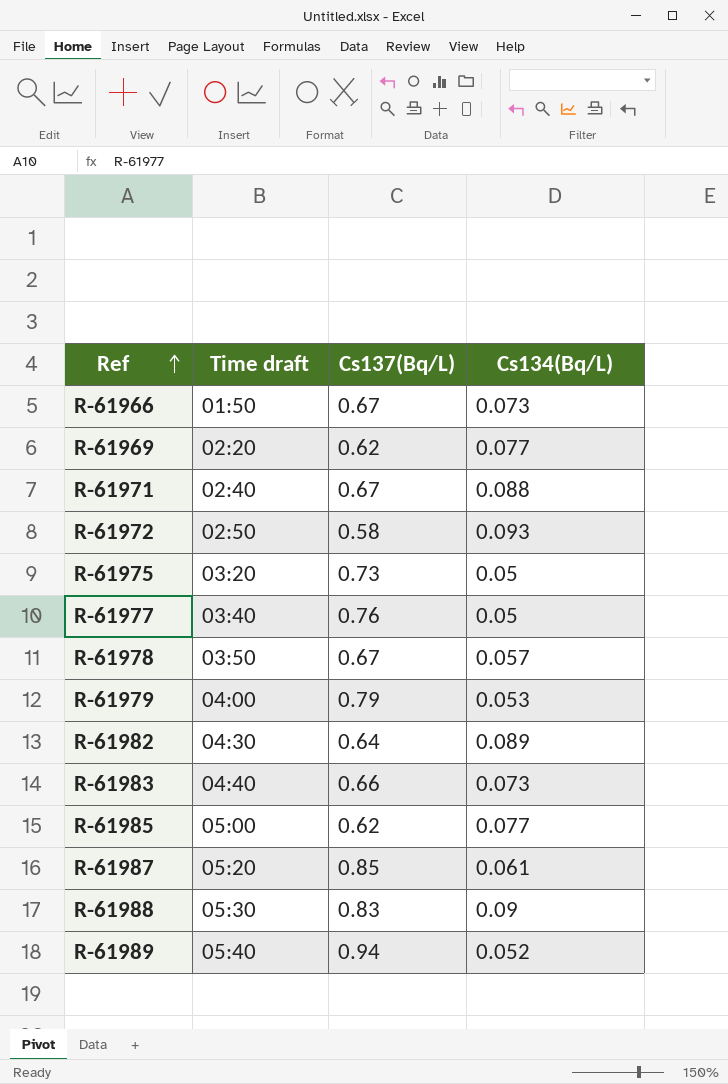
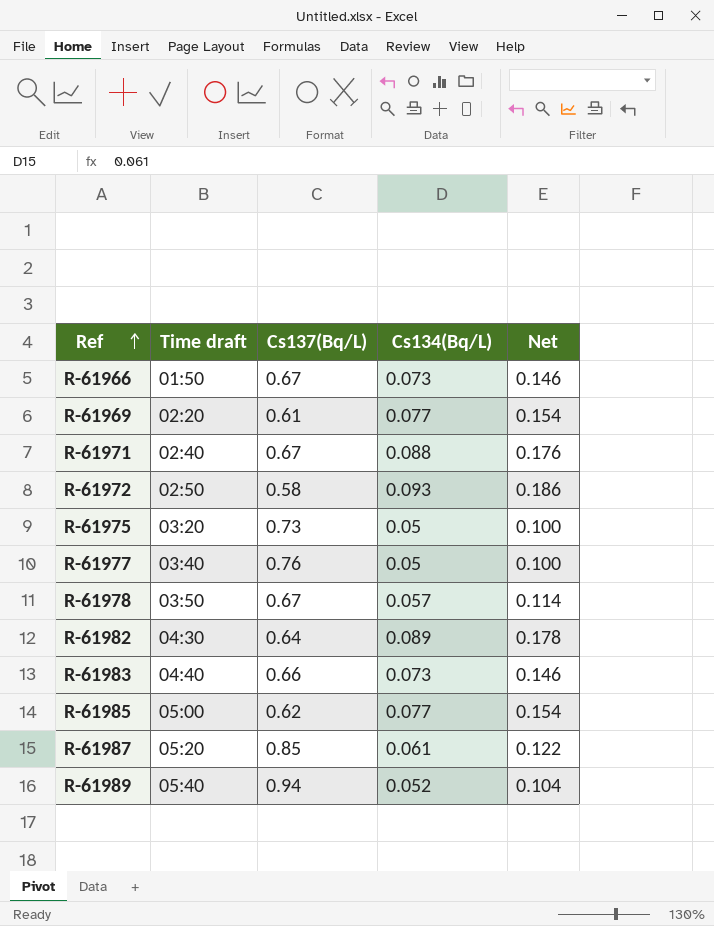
column Net | formula: none -> [Cs134(Bq/L)] * 2
row R-61979: 04:00 | 0.79 | 0.053 -> none
row R-61988: 05:30 | 0.83 | 0.09 -> none
R-61969 | Cs137(Bq/L): 0.62 -> 0.61

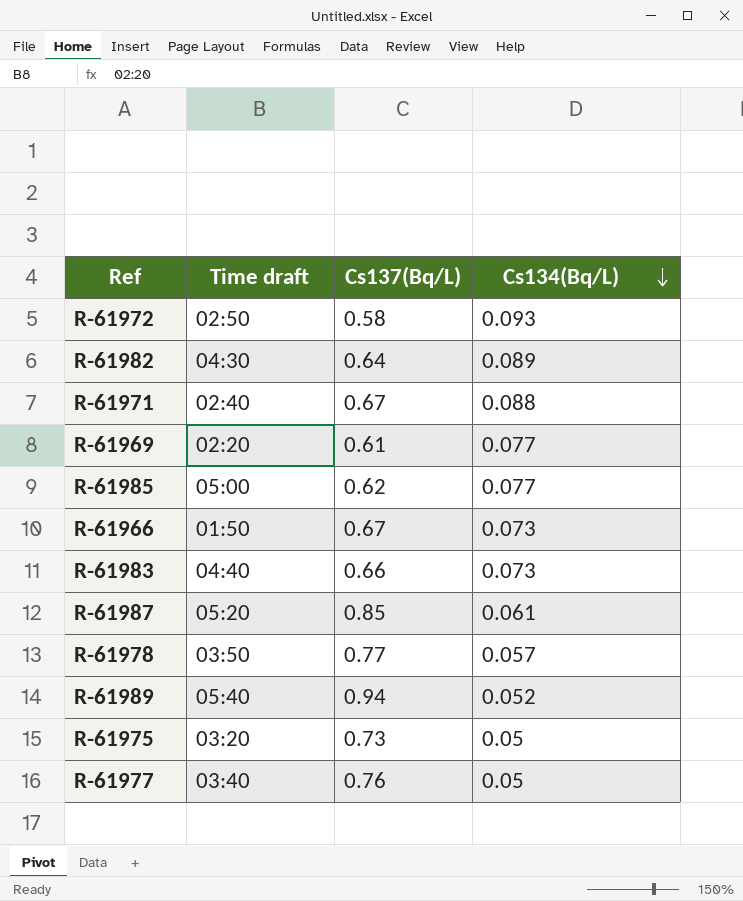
row order: Ref ascending -> Cs134(Bq/L) descending
column Net | formula: [Cs134(Bq/L)] * 2 -> none
R-61978 | Cs137(Bq/L): 0.67 -> 0.77

